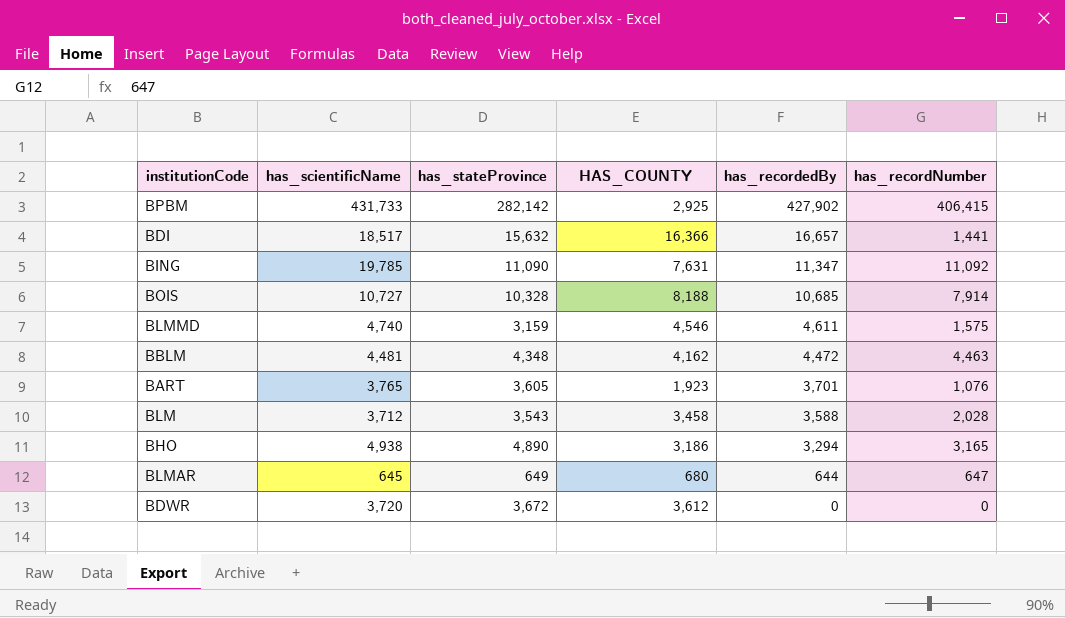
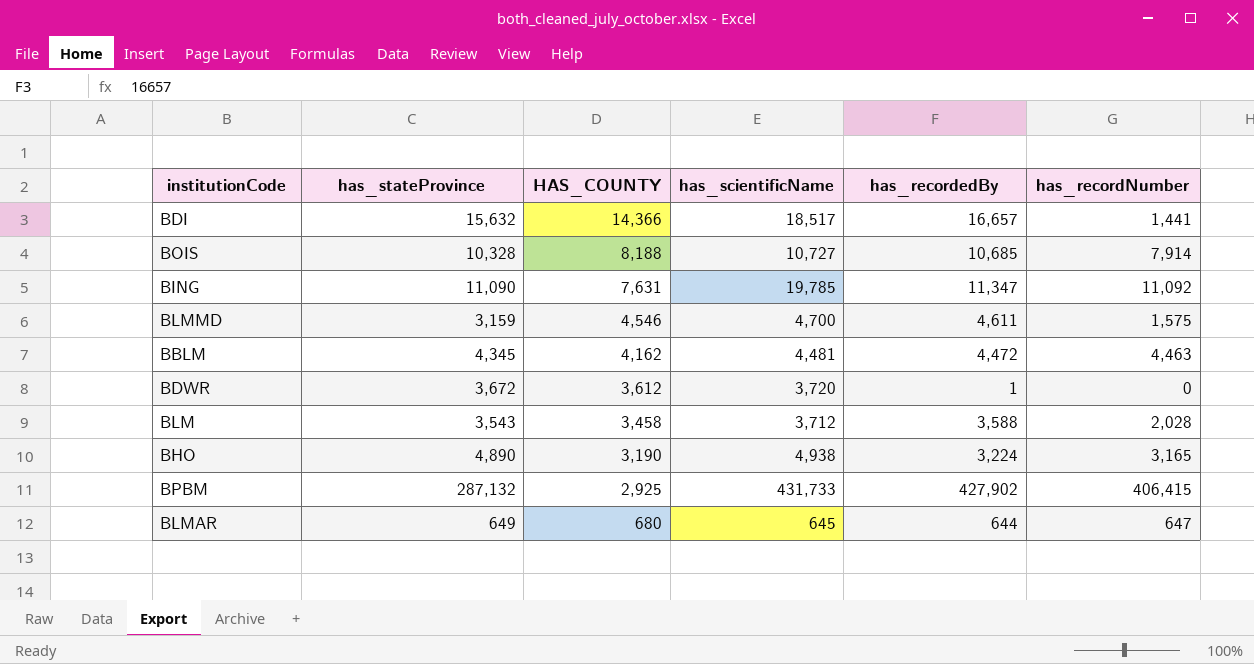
row order: has_recordedBy descending -> HAS_COUNTY descending
column has_scientificName | position: 2 -> 4
row BART: 3,765 | 3,605 | 1,923 | 3,701 | 1,076 -> none
BDI | HAS_COUNTY: 16,366 -> 14,366
BLMMD | has_scientificName: 4,740 -> 4,700
BBLM | has_stateProvince: 4,348 -> 4,345
BDWR | has_recordedBy: 0 -> 1
BHO | HAS_COUNTY: 3,186 -> 3,190
BHO | has_recordedBy: 3,294 -> 3,224
BPBM | has_stateProvince: 282,142 -> 287,132

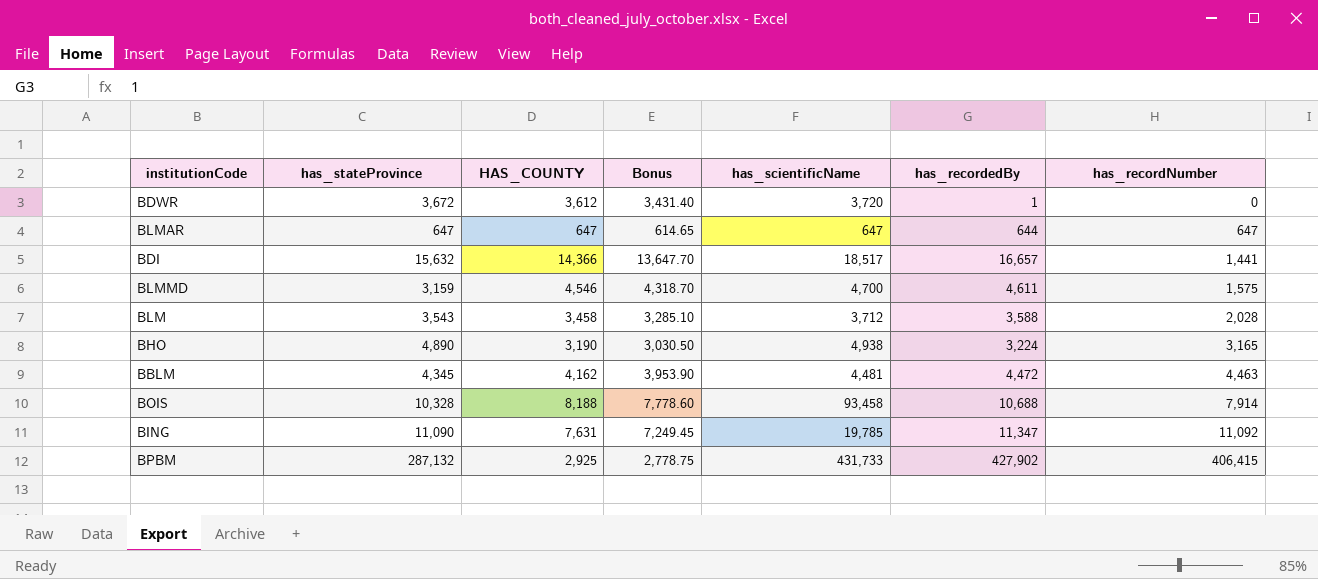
row order: HAS_COUNTY descending -> has_recordNumber ascending
column Bonus | formula: none -> [HAS_COUNTY] * 0.95
BLMAR | has_stateProvince: 649 -> 647
BLMAR | HAS_COUNTY: 680 -> 647
BLMAR | has_scientificName: 645 -> 647
BOIS | has_scientificName: 10,727 -> 93,458
BOIS | has_recordedBy: 10,685 -> 10,688

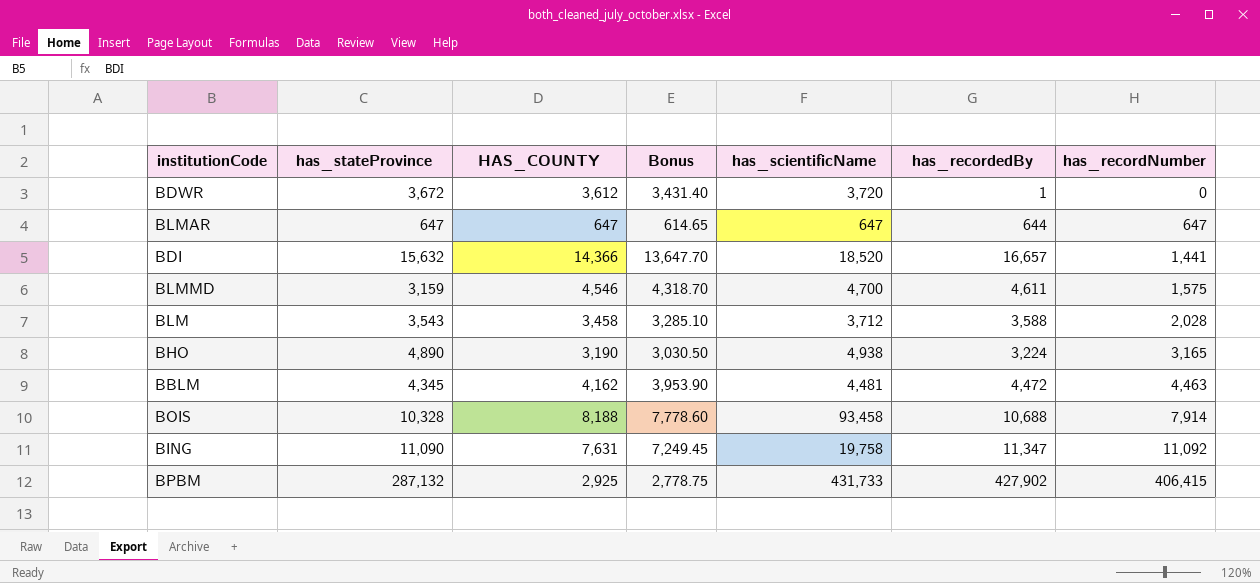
BDI | has_scientificName: 18,517 -> 18,520
BING | has_scientificName: 19,785 -> 19,758

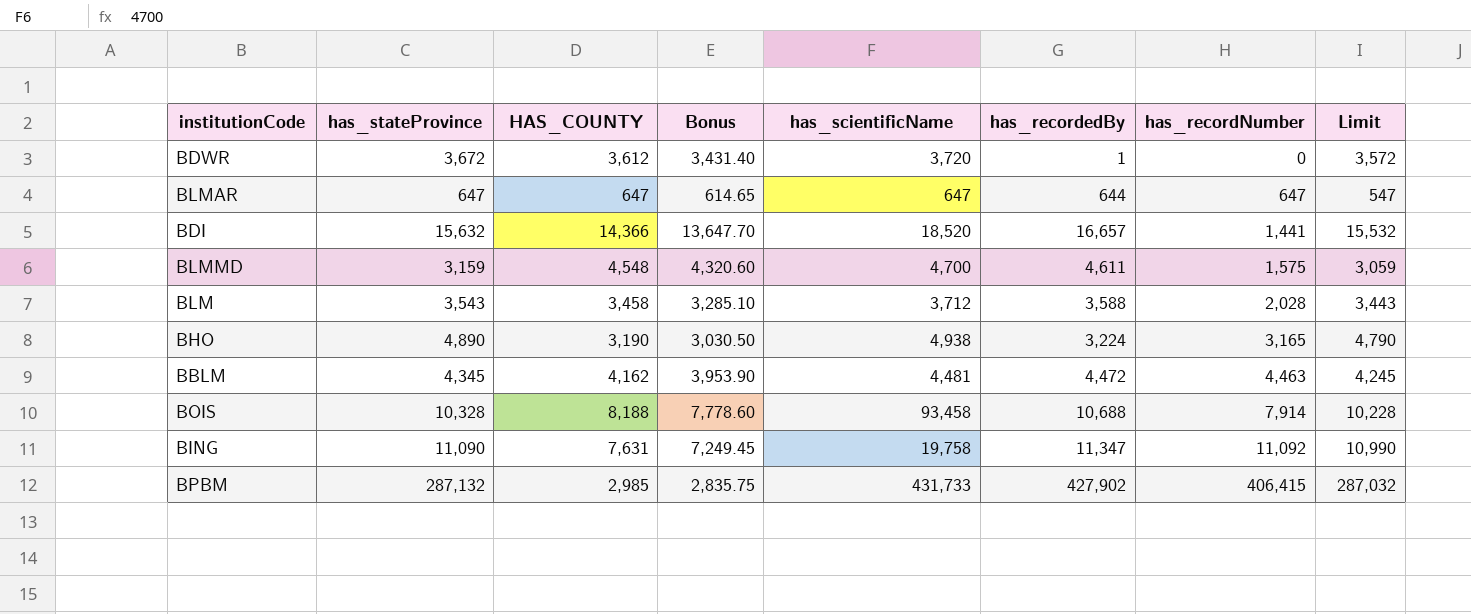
column Limit | formula: none -> [has_stateProvince] - 100
BLMMD | HAS_COUNTY: 4,546 -> 4,548
BLMMD | Bonus: 4,318.70 -> 4,320.60
BPBM | HAS_COUNTY: 2,925 -> 2,985
BPBM | Bonus: 2,778.75 -> 2,835.75

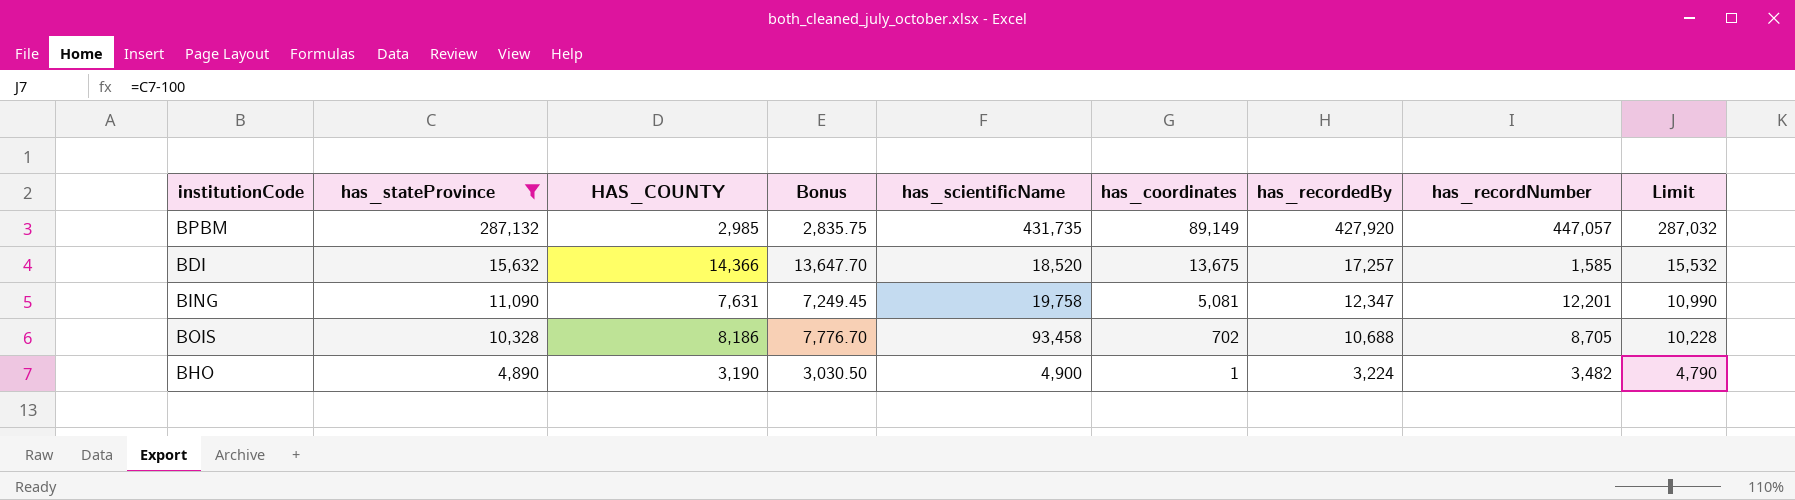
filter: none -> has_stateProvince >= 4,890
row order: has_recordNumber ascending -> has_stateProvince descending
column has_coordinates | position: none -> 6
BPBM | has_scientificName: 431,733 -> 431,735
BPBM | has_recordedBy: 427,902 -> 427,920
BPBM | has_recordNumber: 406,415 -> 447,057
BDI | has_recordedBy: 16,657 -> 17,257
BDI | has_recordNumber: 1,441 -> 1,585
BING | has_recordedBy: 11,347 -> 12,347
BING | has_recordNumber: 11,092 -> 12,201
BOIS | HAS_COUNTY: 8,188 -> 8,186
BOIS | Bonus: 7,778.60 -> 7,776.70
BOIS | has_recordNumber: 7,914 -> 8,705
BHO | has_scientificName: 4,938 -> 4,900
BHO | has_recordNumber: 3,165 -> 3,482

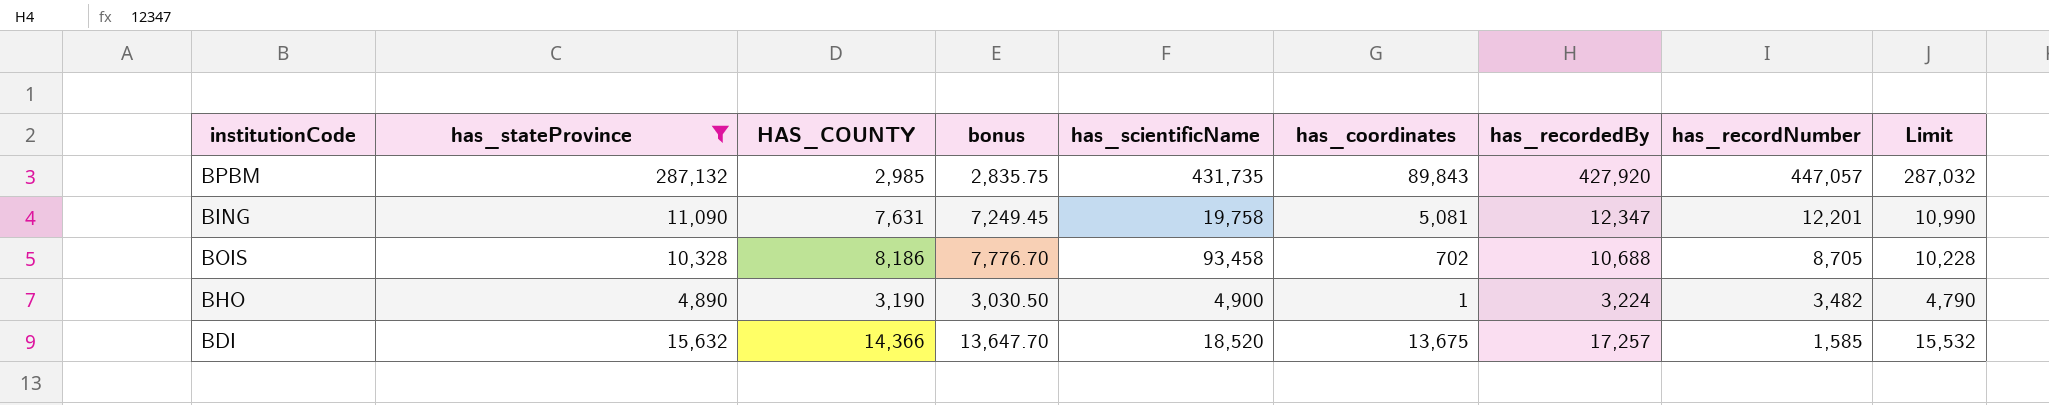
row order: has_stateProvince descending -> has_recordNumber descending
column name: Bonus -> bonus
BPBM | has_coordinates: 89,149 -> 89,843

